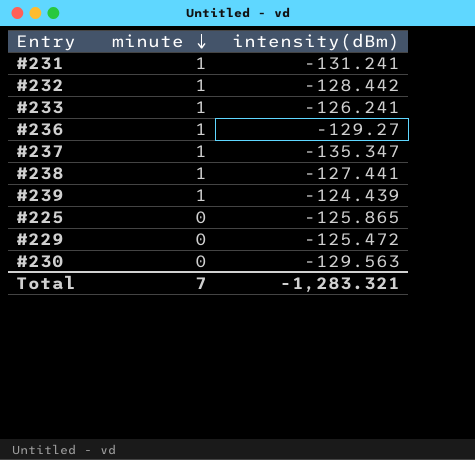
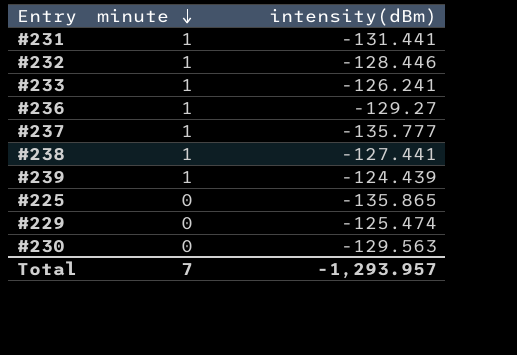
#231 | intensity(dBm): -131.241 -> -131.441
#232 | intensity(dBm): -128.442 -> -128.446
#237 | intensity(dBm): -135.347 -> -135.777
#225 | intensity(dBm): -125.865 -> -135.865
#229 | intensity(dBm): -125.472 -> -125.474
Total | intensity(dBm): -1,283.321 -> -1,293.957

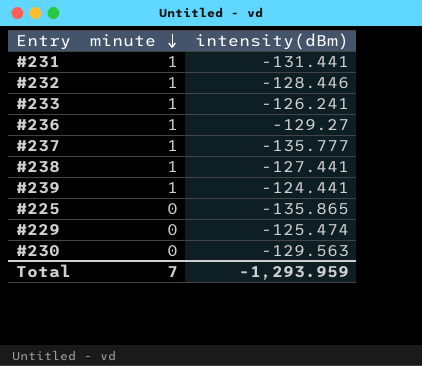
#239 | intensity(dBm): -124.439 -> -124.441
Total | intensity(dBm): -1,293.957 -> -1,293.959

